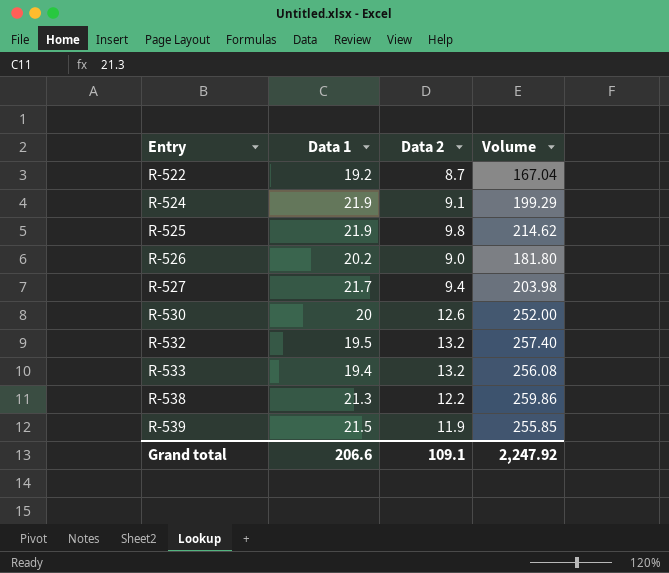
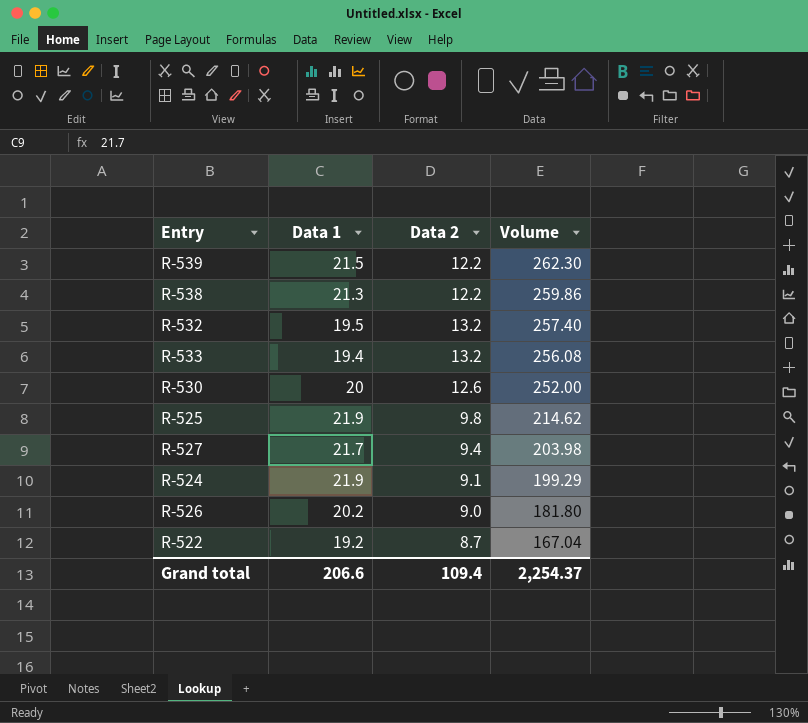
row order: Entry ascending -> Volume descending
R-539 | Data 2: 11.9 -> 12.2
R-539 | Volume: 255.85 -> 262.30
Grand total | Data 2: 109.1 -> 109.4
Grand total | Volume: 2,247.92 -> 2,254.37

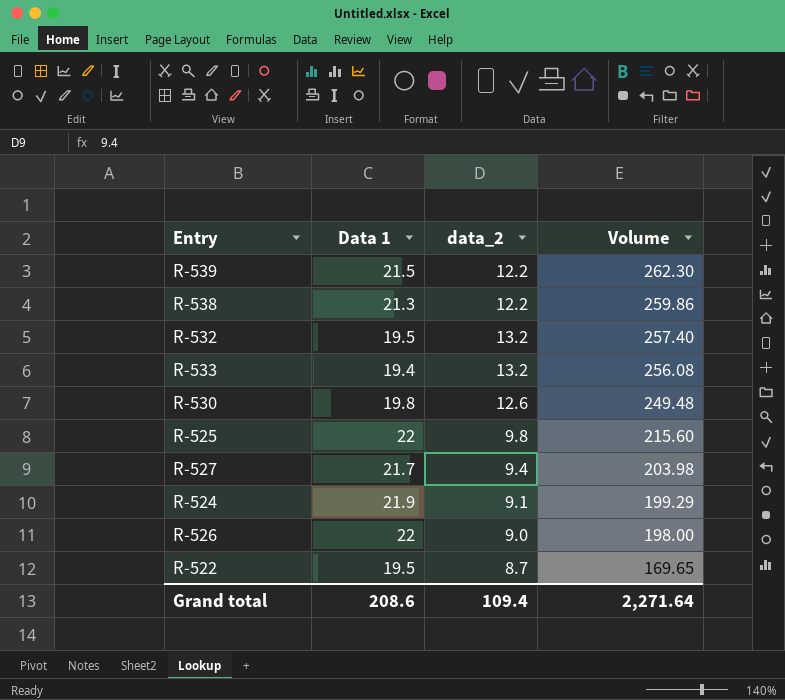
column name: Data 2 -> data_2
R-530 | Data 1: 20 -> 19.8
R-530 | Volume: 252.00 -> 249.48
R-525 | Data 1: 21.9 -> 22
R-525 | Volume: 214.62 -> 215.60
R-526 | Data 1: 20.2 -> 22
R-526 | Volume: 181.80 -> 198.00
R-522 | Data 1: 19.2 -> 19.5
R-522 | Volume: 167.04 -> 169.65
Grand total | Data 1: 206.6 -> 208.6
Grand total | Volume: 2,254.37 -> 2,271.64

